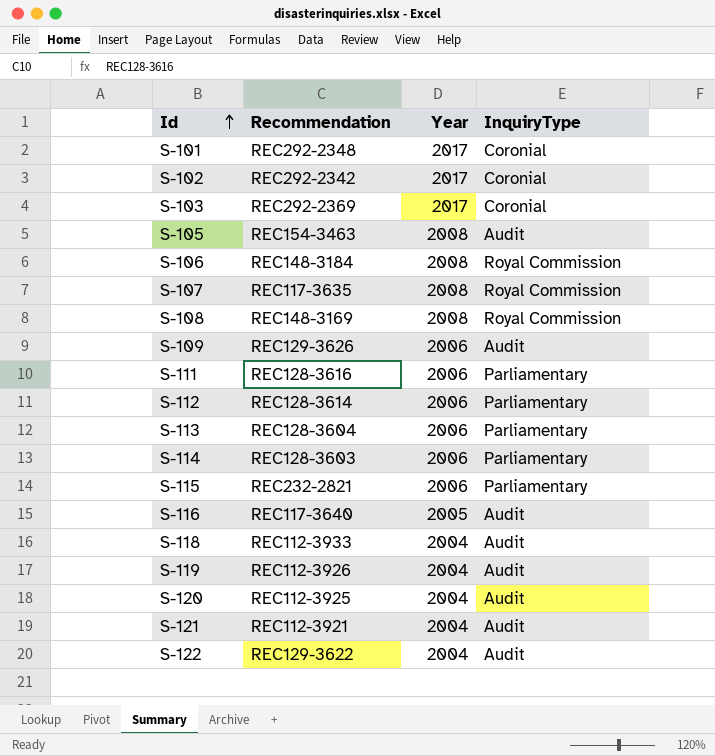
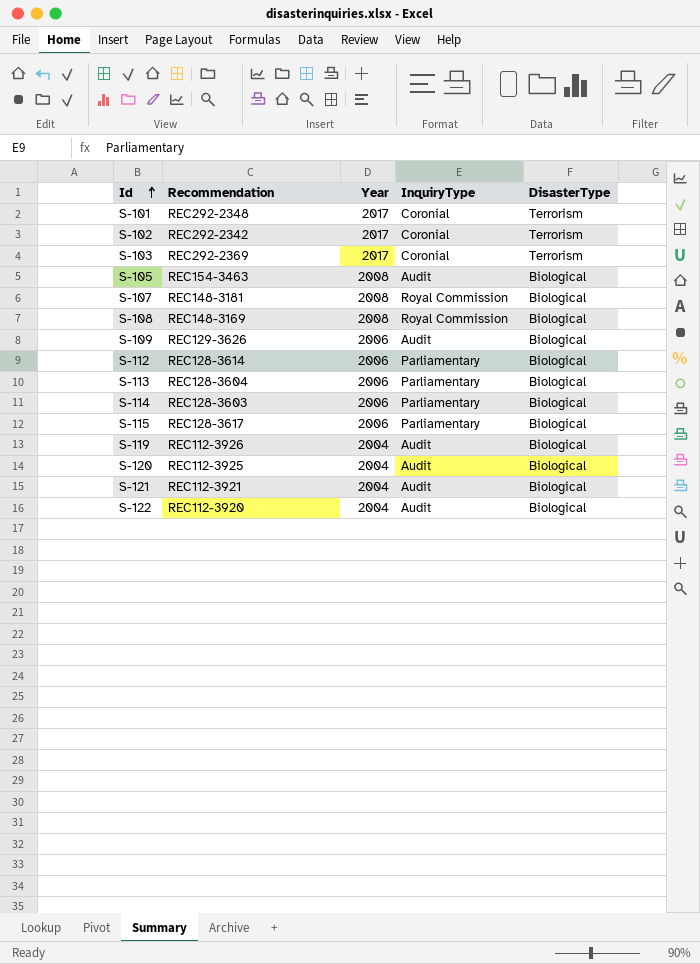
column DisasterType | position: none -> 5
row S-106: REC148-3184 | 2008 | Royal Commission -> none
row S-111: REC128-3616 | 2006 | Parliamentary -> none
row S-116: REC117-3640 | 2005 | Audit -> none
row S-118: REC112-3933 | 2004 | Audit -> none
S-107 | Recommendation: REC117-3635 -> REC148-3181
S-115 | Recommendation: REC232-2821 -> REC128-3617
S-122 | Recommendation: REC129-3622 -> REC112-3920

